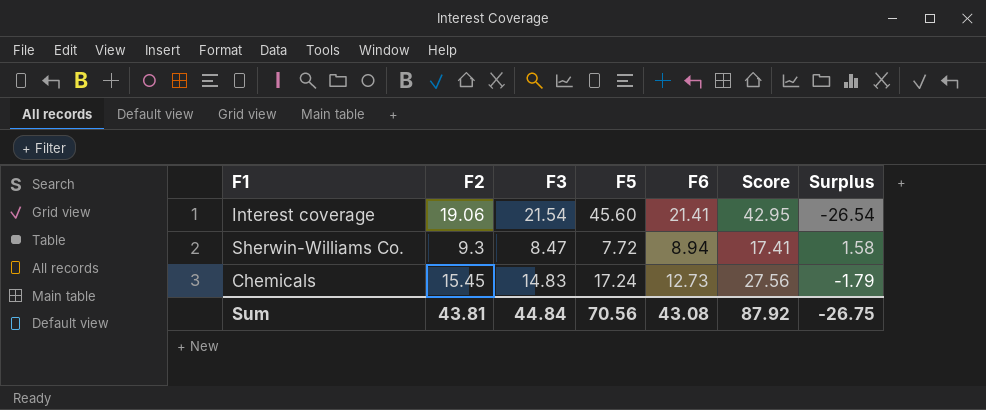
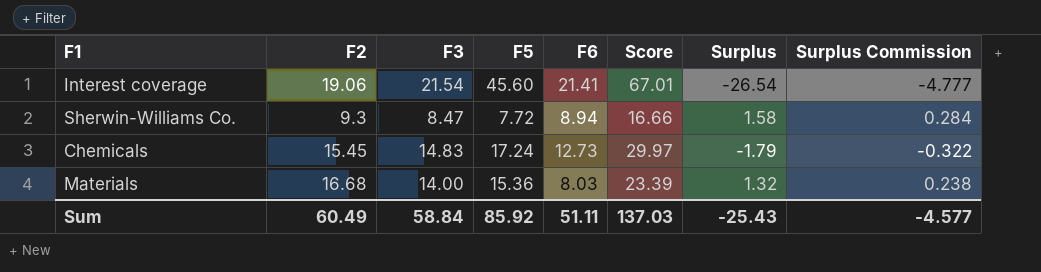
column Score | formula: [F3] + [F6] -> [F5] + [F6]
column Surplus Commission | formula: none -> [Surplus] * 0.18
row Materials: none -> 16.68 | 14.00 | 15.36 | 8.03 | 23.39 | 1.32 | 0.238
Sum | F2: 43.81 -> 60.49
Sum | F3: 44.84 -> 58.84
Sum | F5: 70.56 -> 85.92
Sum | F6: 43.08 -> 51.11
Sum | Score: 87.92 -> 137.03
Sum | Surplus: -26.75 -> -25.43

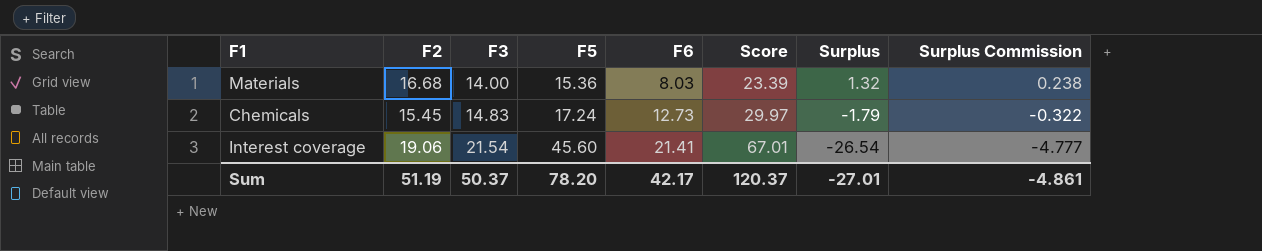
row order: none -> F3 ascending
row Sherwin-Williams Co.: 9.3 | 8.47 | 7.72 | 8.94 | 16.66 | 1.58 | 0.284 -> none
Sum | F2: 60.49 -> 51.19
Sum | F3: 58.84 -> 50.37
Sum | F5: 85.92 -> 78.20
Sum | F6: 51.11 -> 42.17
Sum | Score: 137.03 -> 120.37
Sum | Surplus: -25.43 -> -27.01
Sum | Surplus Commission: -4.577 -> -4.861

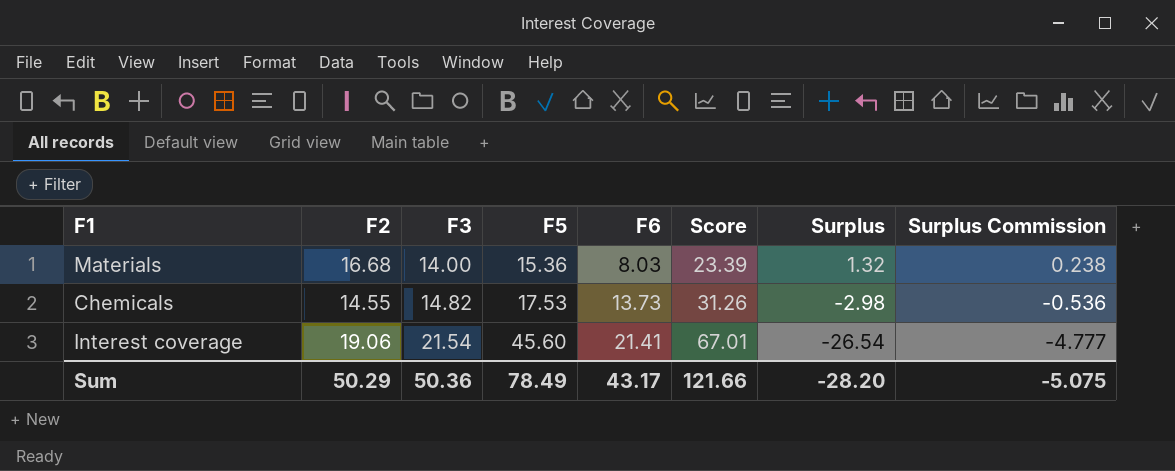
Chemicals | F2: 15.45 -> 14.55
Chemicals | F3: 14.83 -> 14.82
Chemicals | F5: 17.24 -> 17.53
Chemicals | F6: 12.73 -> 13.73
Chemicals | Score: 29.97 -> 31.26
Chemicals | Surplus: -1.79 -> -2.98
Chemicals | Surplus Commission: -0.322 -> -0.536
Sum | F2: 51.19 -> 50.29
Sum | F3: 50.37 -> 50.36
Sum | F5: 78.20 -> 78.49
Sum | F6: 42.17 -> 43.17
Sum | Score: 120.37 -> 121.66
Sum | Surplus: -27.01 -> -28.20
Sum | Surplus Commission: -4.861 -> -5.075

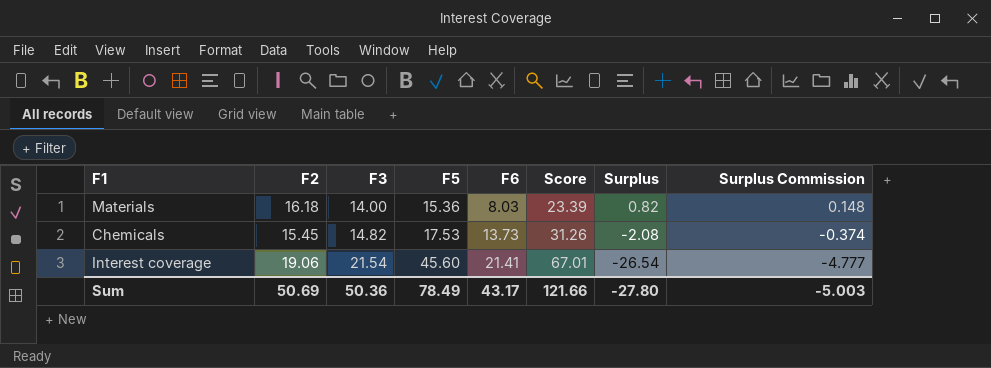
Materials | F2: 16.68 -> 16.18
Materials | Surplus: 1.32 -> 0.82
Materials | Surplus Commission: 0.238 -> 0.148
Chemicals | F2: 14.55 -> 15.45
Chemicals | Surplus: -2.98 -> -2.08
Chemicals | Surplus Commission: -0.536 -> -0.374
Sum | F2: 50.29 -> 50.69
Sum | Surplus: -28.20 -> -27.80
Sum | Surplus Commission: -5.075 -> -5.003

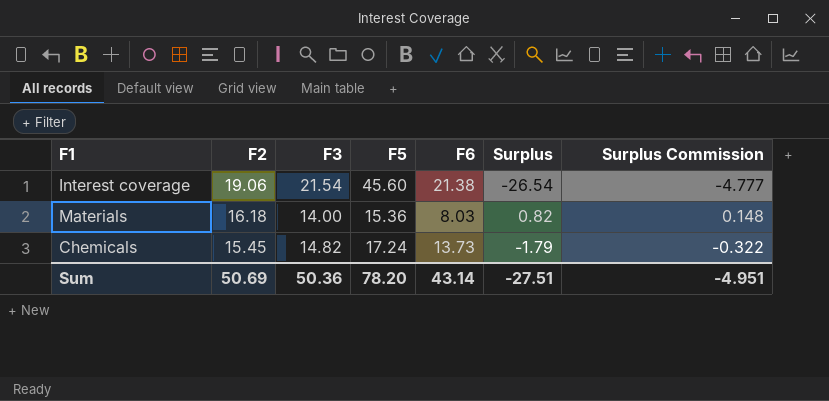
row order: F3 ascending -> F2 descending
column Score | formula: [F5] + [F6] -> none
Interest coverage | F6: 21.41 -> 21.38
Chemicals | F5: 17.53 -> 17.24
Chemicals | Surplus: -2.08 -> -1.79
Chemicals | Surplus Commission: -0.374 -> -0.322
Sum | F5: 78.49 -> 78.20
Sum | F6: 43.17 -> 43.14
Sum | Surplus: -27.80 -> -27.51
Sum | Surplus Commission: -5.003 -> -4.951

